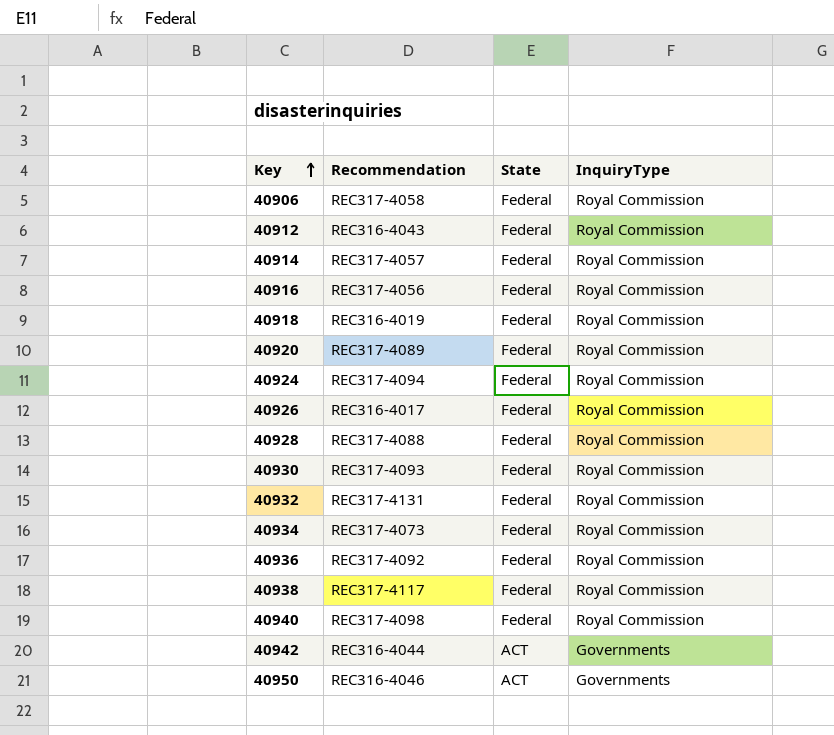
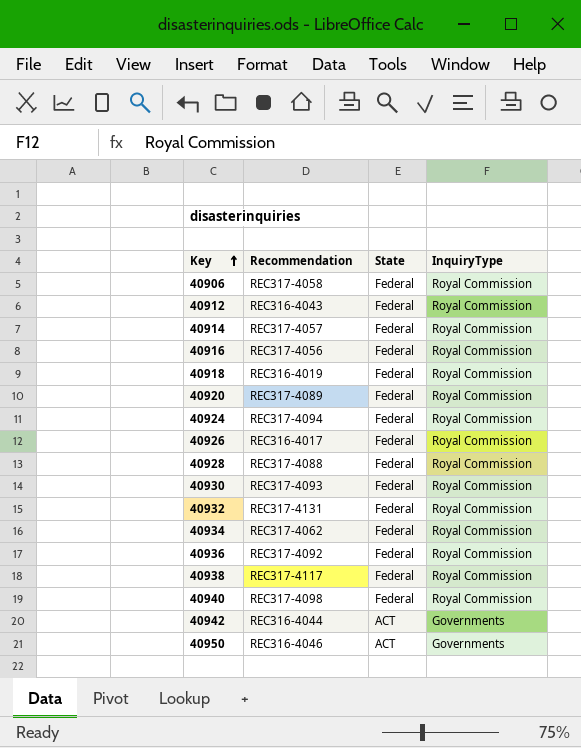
40934 | Recommendation: REC317-4073 -> REC317-4062

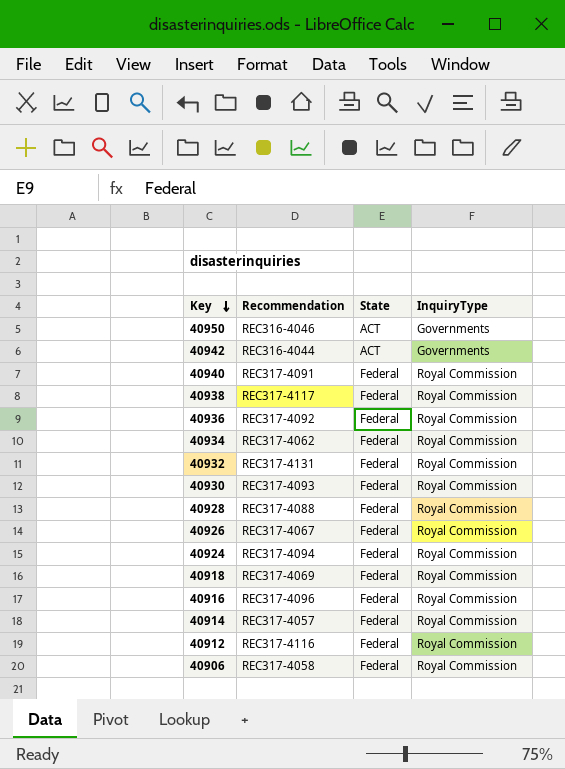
row order: Key ascending -> Key descending
row 40920: REC317-4089 | Federal | Royal Commission -> none
40940 | Recommendation: REC317-4098 -> REC317-4091
40926 | Recommendation: REC316-4017 -> REC317-4067
40918 | Recommendation: REC316-4019 -> REC317-4069
40916 | Recommendation: REC317-4056 -> REC317-4096
40912 | Recommendation: REC316-4043 -> REC317-4116

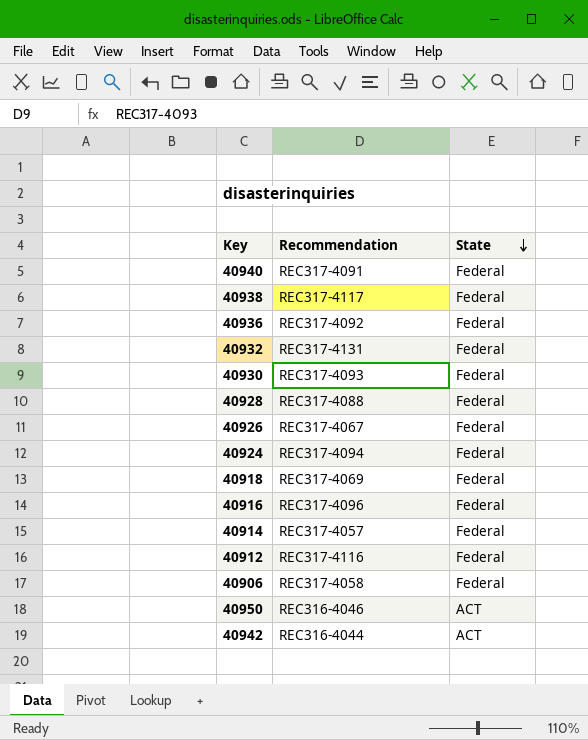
row order: Key descending -> State descending
column InquiryType | position: 4 -> none
row 40934: REC317-4062 | Federal | Royal Commission -> none

